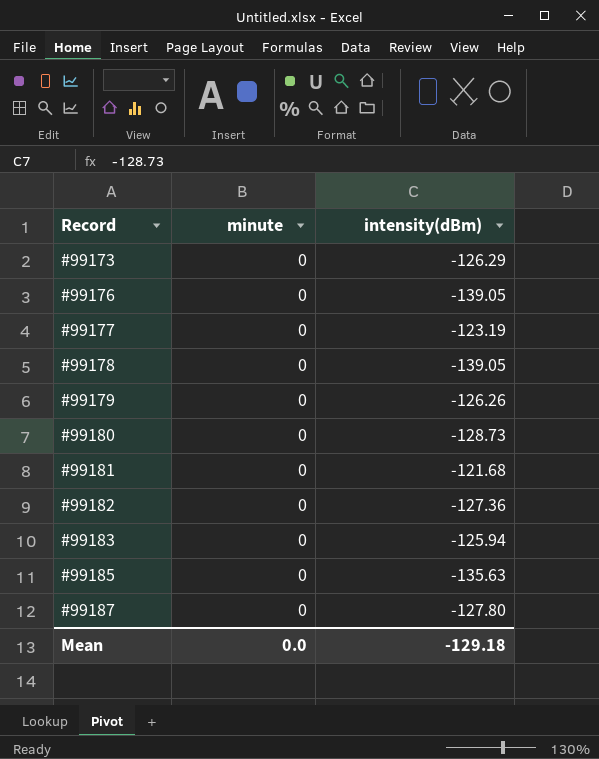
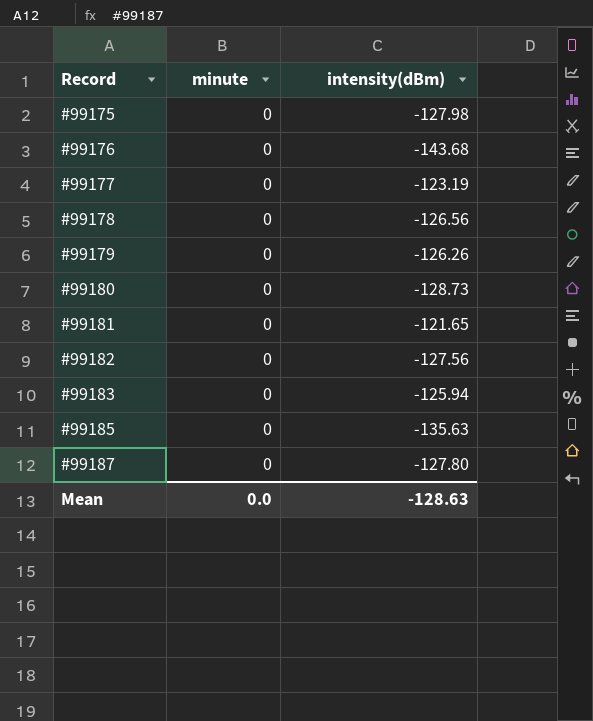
row #99173: 0 | -126.29 -> none
row #99175: none -> 0 | -127.98
#99176 | intensity(dBm): -139.05 -> -143.68
#99178 | intensity(dBm): -139.05 -> -126.56
#99181 | intensity(dBm): -121.68 -> -121.65
#99182 | intensity(dBm): -127.36 -> -127.56
Mean | intensity(dBm): -129.18 -> -128.63

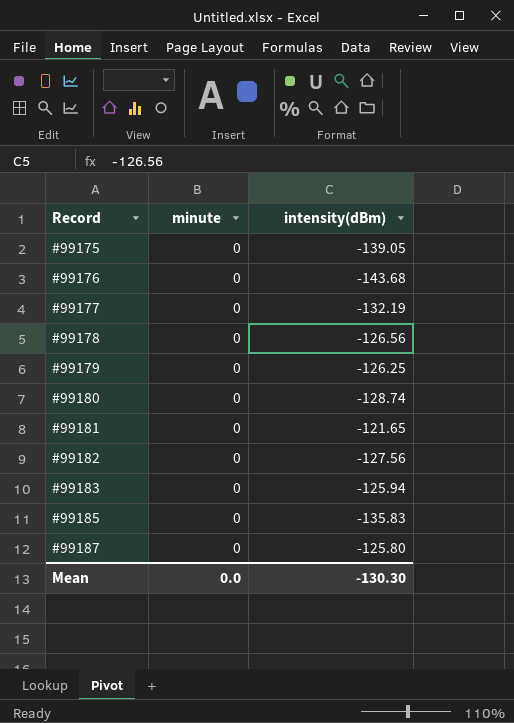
#99175 | intensity(dBm): -127.98 -> -139.05
#99177 | intensity(dBm): -123.19 -> -132.19
#99179 | intensity(dBm): -126.26 -> -126.25
#99180 | intensity(dBm): -128.73 -> -128.74
#99185 | intensity(dBm): -135.63 -> -135.83
#99187 | intensity(dBm): -127.80 -> -125.80
Mean | intensity(dBm): -128.63 -> -130.30

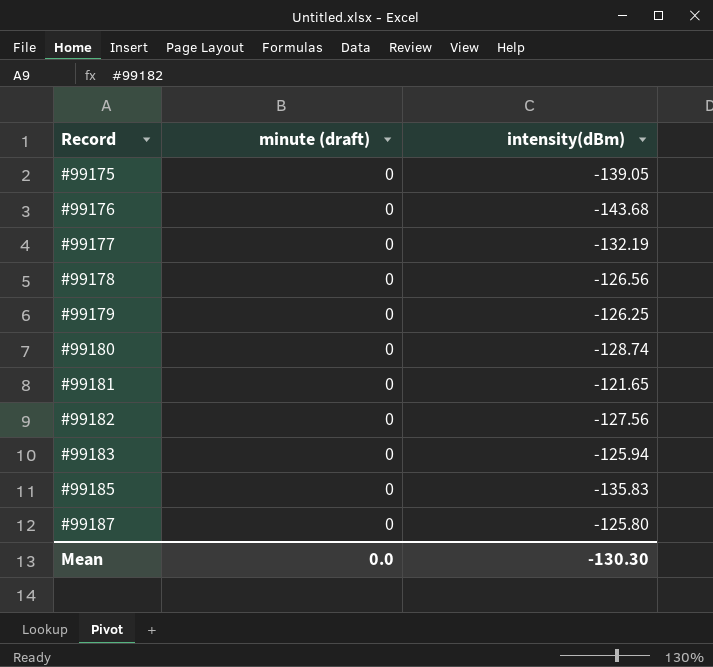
column name: minute -> minute (draft)

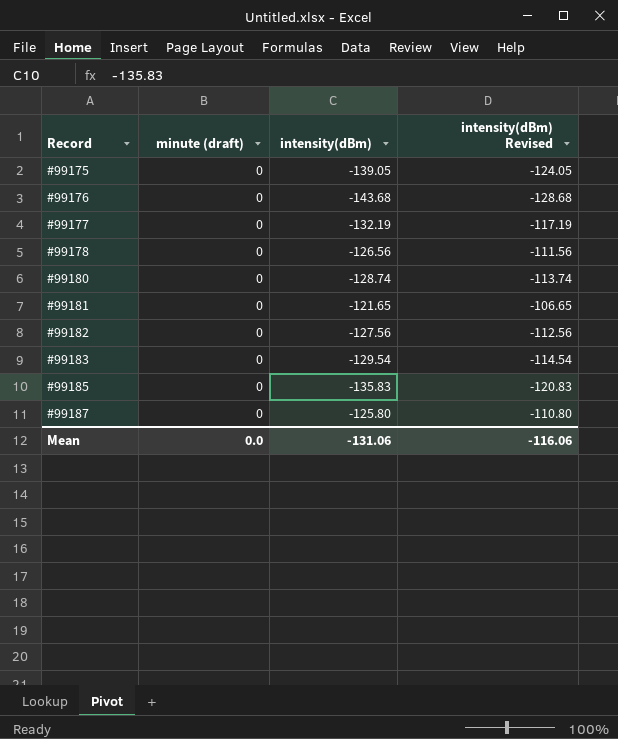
column intensity(dBm) Revised | formula: none -> [intensity(dBm)] + 15
row #99179: 0 | -126.25 -> none
#99183 | intensity(dBm): -125.94 -> -129.54
Mean | intensity(dBm): -130.30 -> -131.06

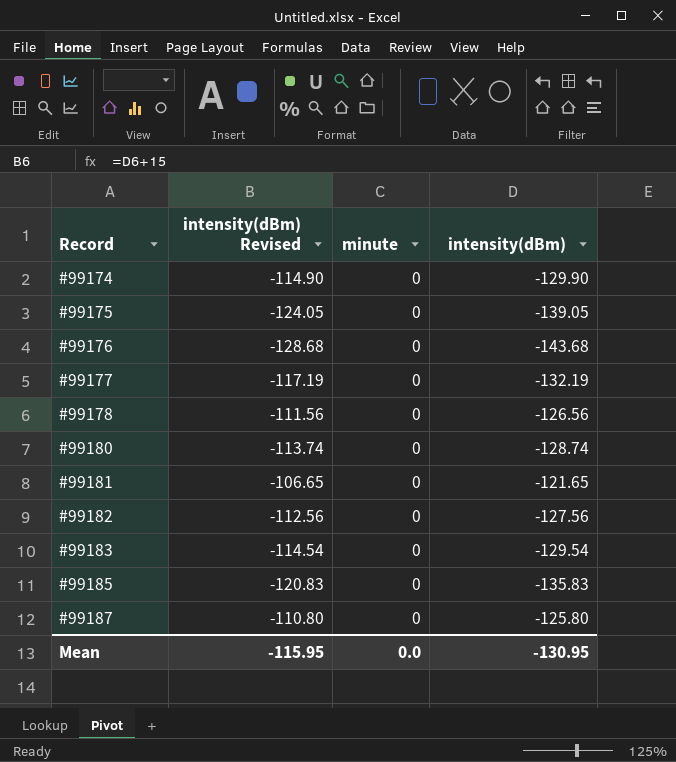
column intensity(dBm) Revised | position: 4 -> 2
column name: minute (draft) -> minute
row #99174: none -> -114.90 | 0 | -129.90
Mean | intensity(dBm) Revised: -116.06 -> -115.95
Mean | intensity(dBm): -131.06 -> -130.95

